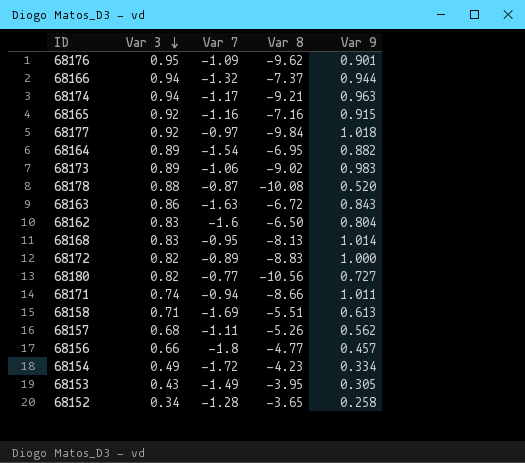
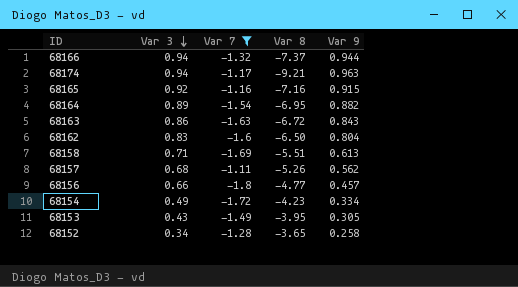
filter: none -> Var 7 <= -1.11

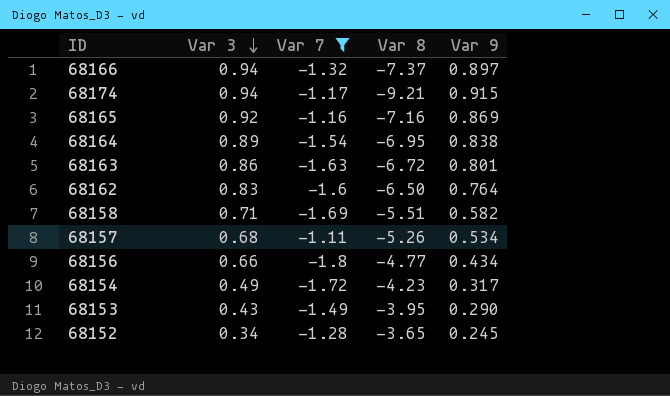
68166 | Var 9: 0.944 -> 0.897
68174 | Var 9: 0.963 -> 0.915
68165 | Var 9: 0.915 -> 0.869
68164 | Var 9: 0.882 -> 0.838
68163 | Var 9: 0.843 -> 0.801
68162 | Var 9: 0.804 -> 0.764
68158 | Var 9: 0.613 -> 0.582
68157 | Var 9: 0.562 -> 0.534
68156 | Var 9: 0.457 -> 0.434
68154 | Var 9: 0.334 -> 0.317
68153 | Var 9: 0.305 -> 0.290
68152 | Var 9: 0.258 -> 0.245

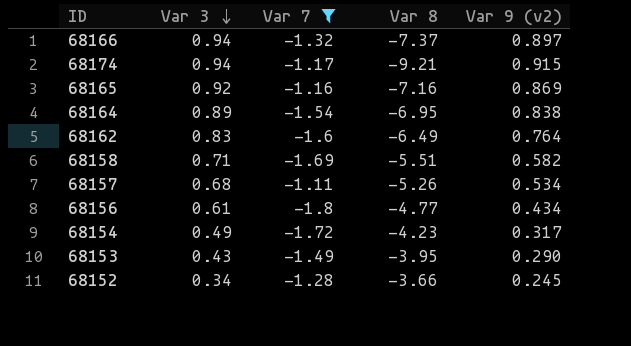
column name: Var 9 -> Var 9 (v2)
row 68163: 0.86 | -1.63 | -6.72 | 0.801 -> none
68162 | Var 8: -6.50 -> -6.49
68156 | Var 3: 0.66 -> 0.61
68152 | Var 8: -3.65 -> -3.66

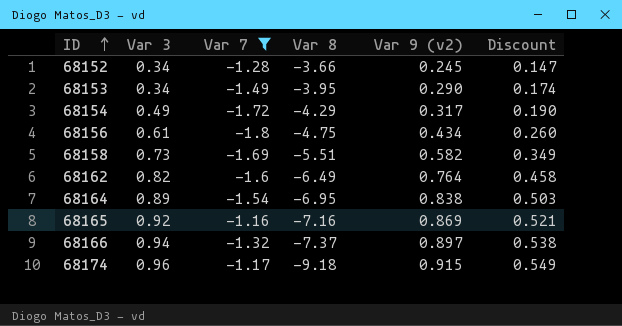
row order: Var 3 descending -> ID ascending
column Discount | formula: none -> [Var 9 (v2)] * 0.6
row 68157: 0.68 | -1.11 | -5.26 | 0.534 -> none
68153 | Var 3: 0.43 -> 0.34
68154 | Var 8: -4.23 -> -4.29
68156 | Var 8: -4.77 -> -4.75
68158 | Var 3: 0.71 -> 0.73
68162 | Var 3: 0.83 -> 0.82
68174 | Var 3: 0.94 -> 0.96
68174 | Var 8: -9.21 -> -9.18

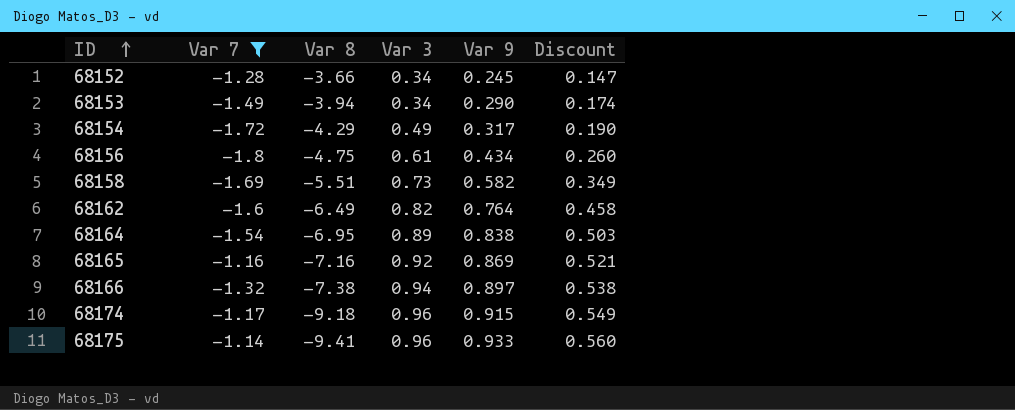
column Var 3 | position: 2 -> 4
column name: Var 9 (v2) -> Var 9
68153 | Var 8: -3.95 -> -3.94
68166 | Var 8: -7.37 -> -7.38
row 68175: none -> -1.14 | -9.41 | 0.96 | 0.933 | 0.560

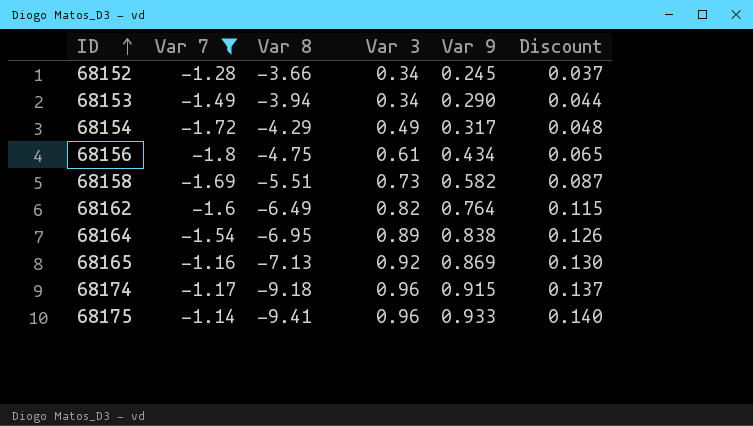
column Discount | formula: [Var 9] * 0.6 -> [Var 9] * 0.15
row 68166: -1.32 | -7.38 | 0.94 | 0.897 | 0.538 -> none
68165 | Var 8: -7.16 -> -7.13

